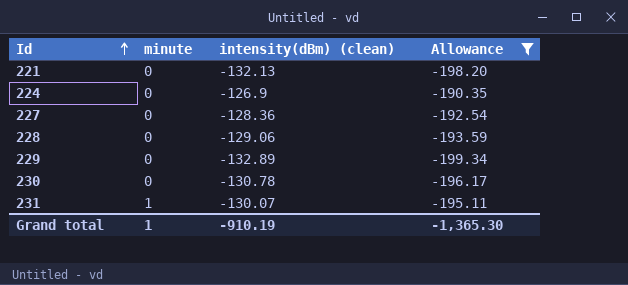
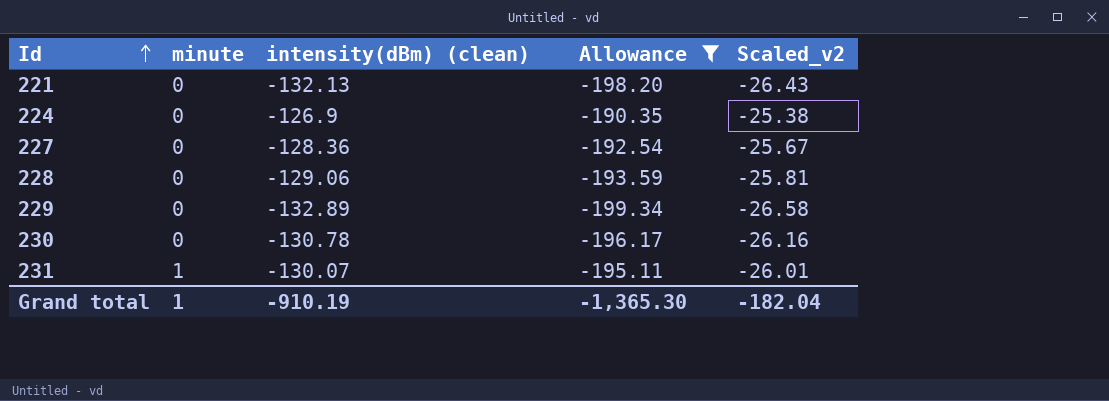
column Scaled_v2 | formula: none -> [intensity(dBm) (clean)] * 0.2

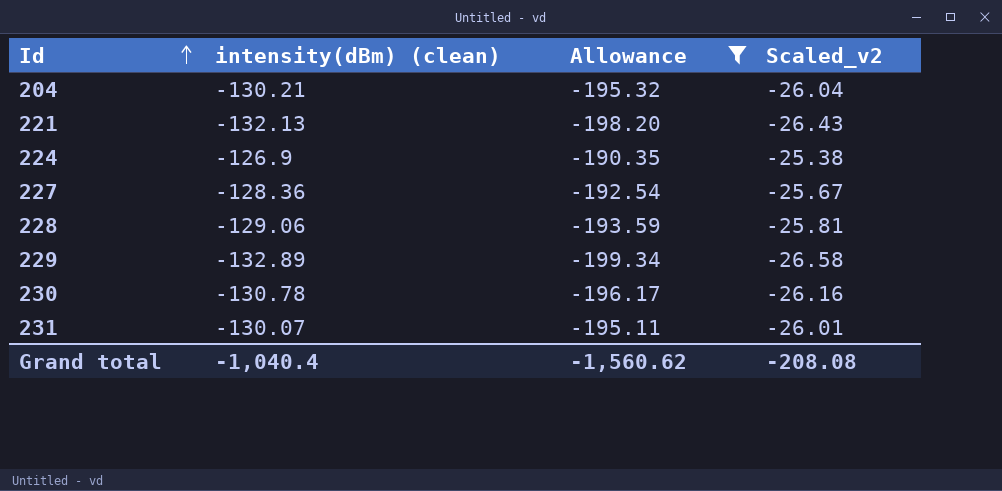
column minute | position: 2 -> none
row 204: none -> -130.21 | -195.32 | -26.04
Grand total | intensity(dBm) (clean): -910.19 -> -1,040.4
Grand total | Allowance: -1,365.30 -> -1,560.62
Grand total | Scaled_v2: -182.04 -> -208.08

